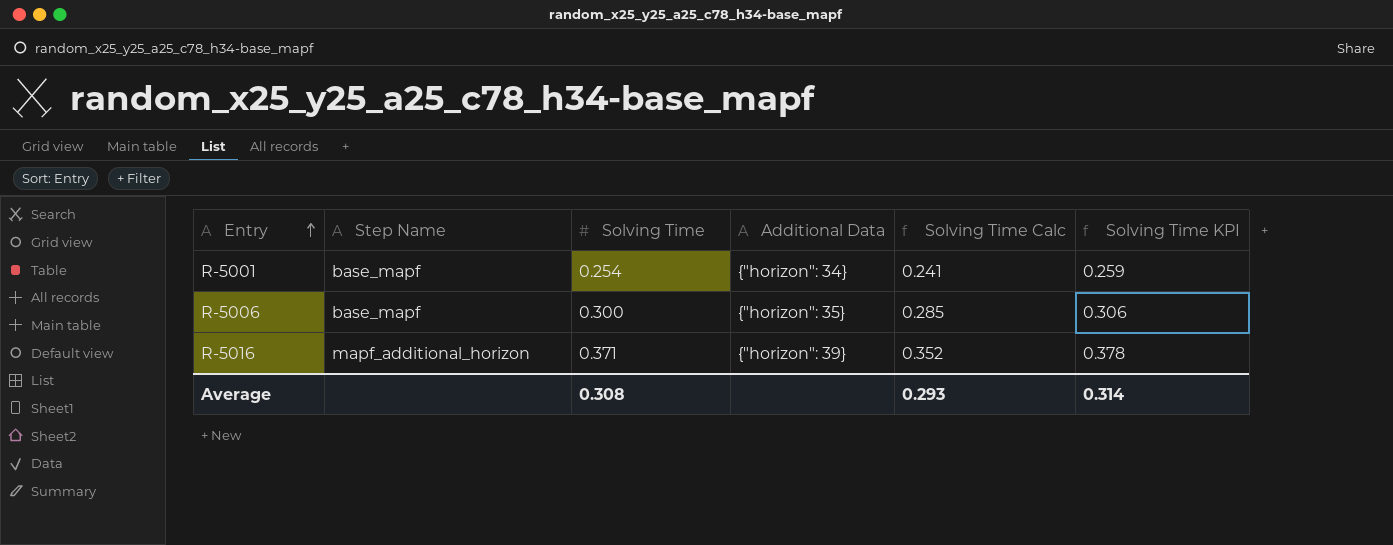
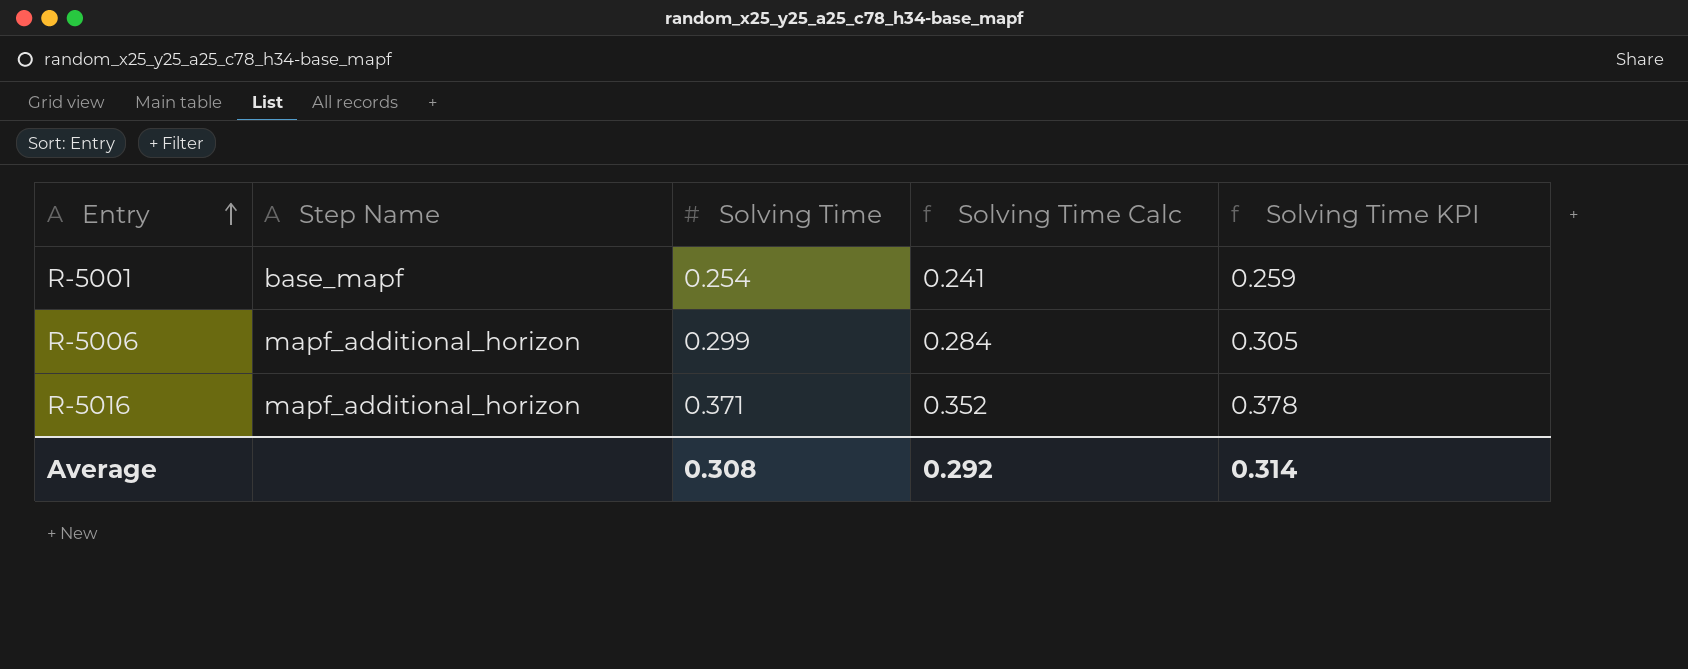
column Additional Data | position: 4 -> none
R-5006 | Step Name: base_mapf -> mapf_additional_horizon
R-5006 | Solving Time: 0.300 -> 0.299
R-5006 | Solving Time Calc: 0.285 -> 0.284
R-5006 | Solving Time KPI: 0.306 -> 0.305
Average | Solving Time Calc: 0.293 -> 0.292

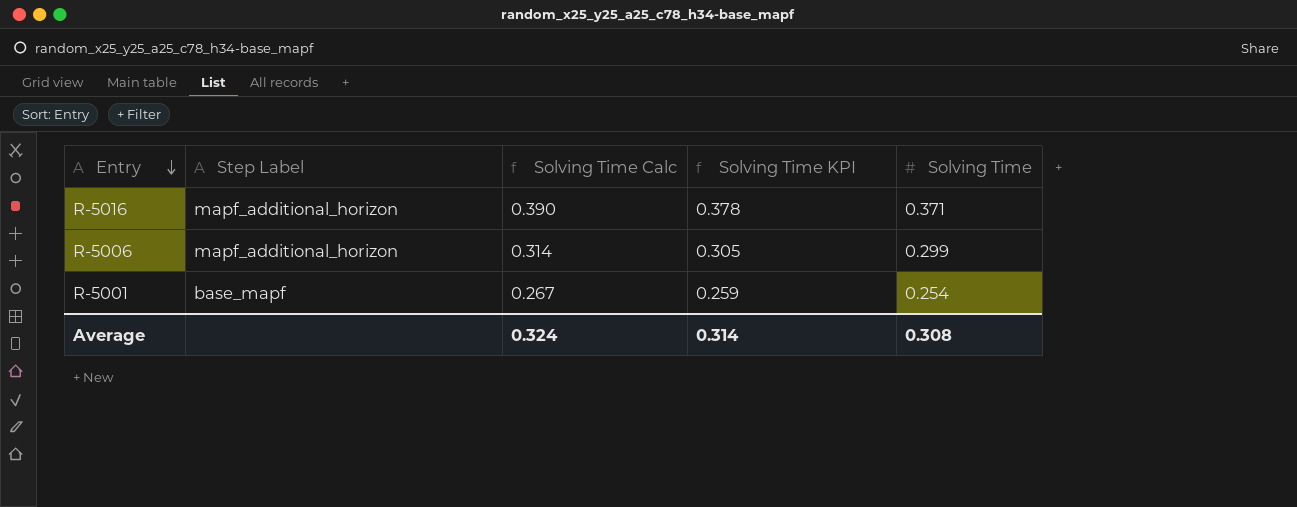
row order: Entry ascending -> Entry descending
column name: Step Name -> Step Label
column Solving Time Calc | formula: [Solving Time] * 0.95 -> [Solving Time] * 1.05
column Solving Time | position: 3 -> 5
Average | Solving Time Calc: 0.292 -> 0.324

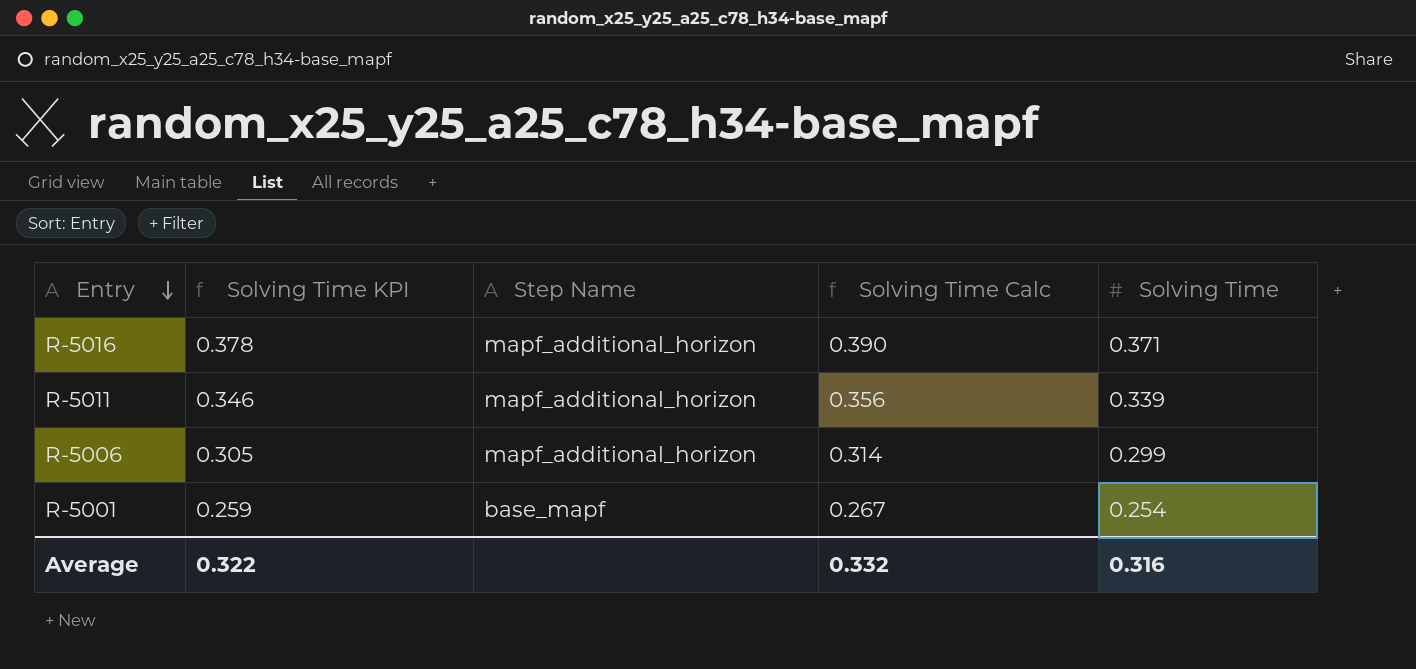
column Solving Time KPI | position: 4 -> 2
column name: Step Label -> Step Name
row R-5011: none -> 0.346 | mapf_additional_horizon | 0.356 | 0.339
Average | Solving Time KPI: 0.314 -> 0.322
Average | Solving Time Calc: 0.324 -> 0.332
Average | Solving Time: 0.308 -> 0.316

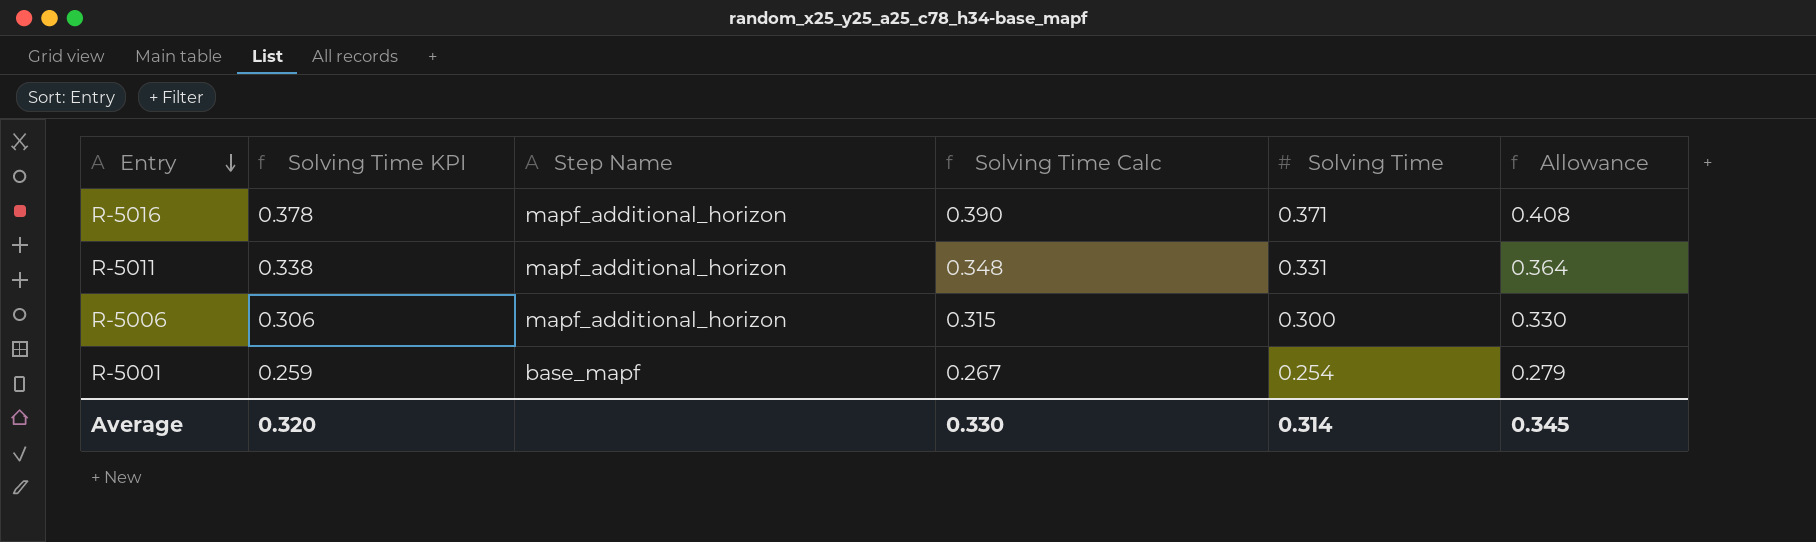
column Allowance | formula: none -> [Solving Time] * 1.1
R-5011 | Solving Time KPI: 0.346 -> 0.338
R-5011 | Solving Time Calc: 0.356 -> 0.348
R-5011 | Solving Time: 0.339 -> 0.331
R-5006 | Solving Time KPI: 0.305 -> 0.306
R-5006 | Solving Time Calc: 0.314 -> 0.315
R-5006 | Solving Time: 0.299 -> 0.300
Average | Solving Time KPI: 0.322 -> 0.320
Average | Solving Time Calc: 0.332 -> 0.330
Average | Solving Time: 0.316 -> 0.314

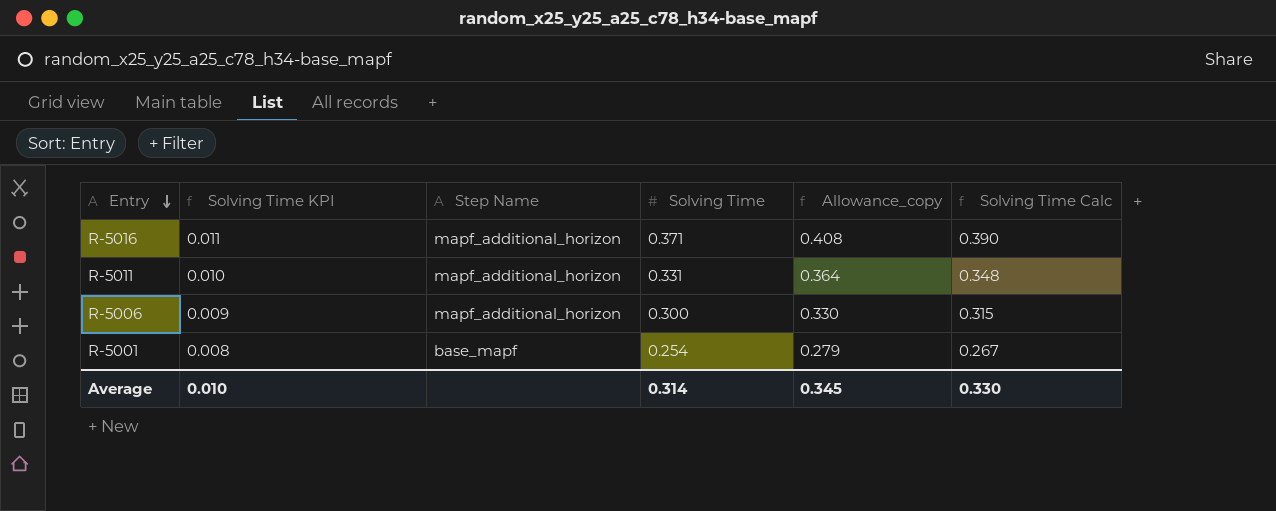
column Solving Time KPI | formula: [Solving Time] * 1.02 -> [Solving Time] * 0.03
column name: Allowance -> Allowance_copy
column Solving Time Calc | position: 4 -> 6
Average | Solving Time KPI: 0.320 -> 0.010

